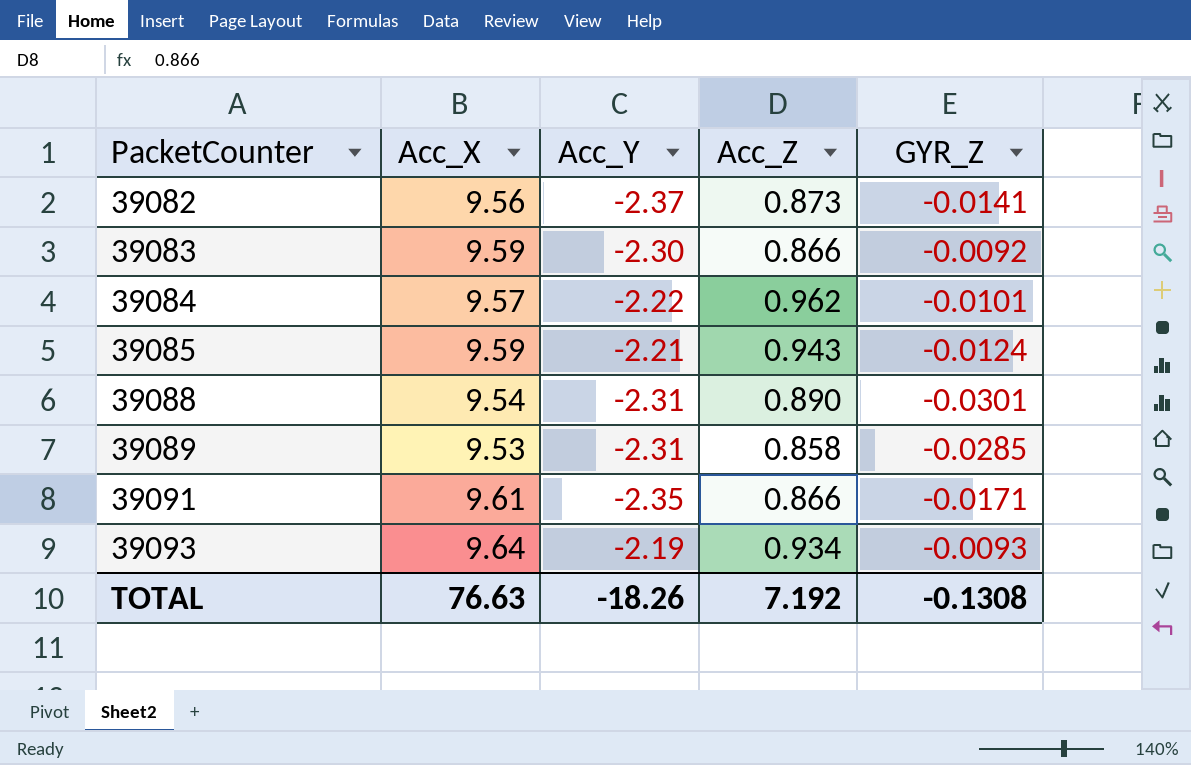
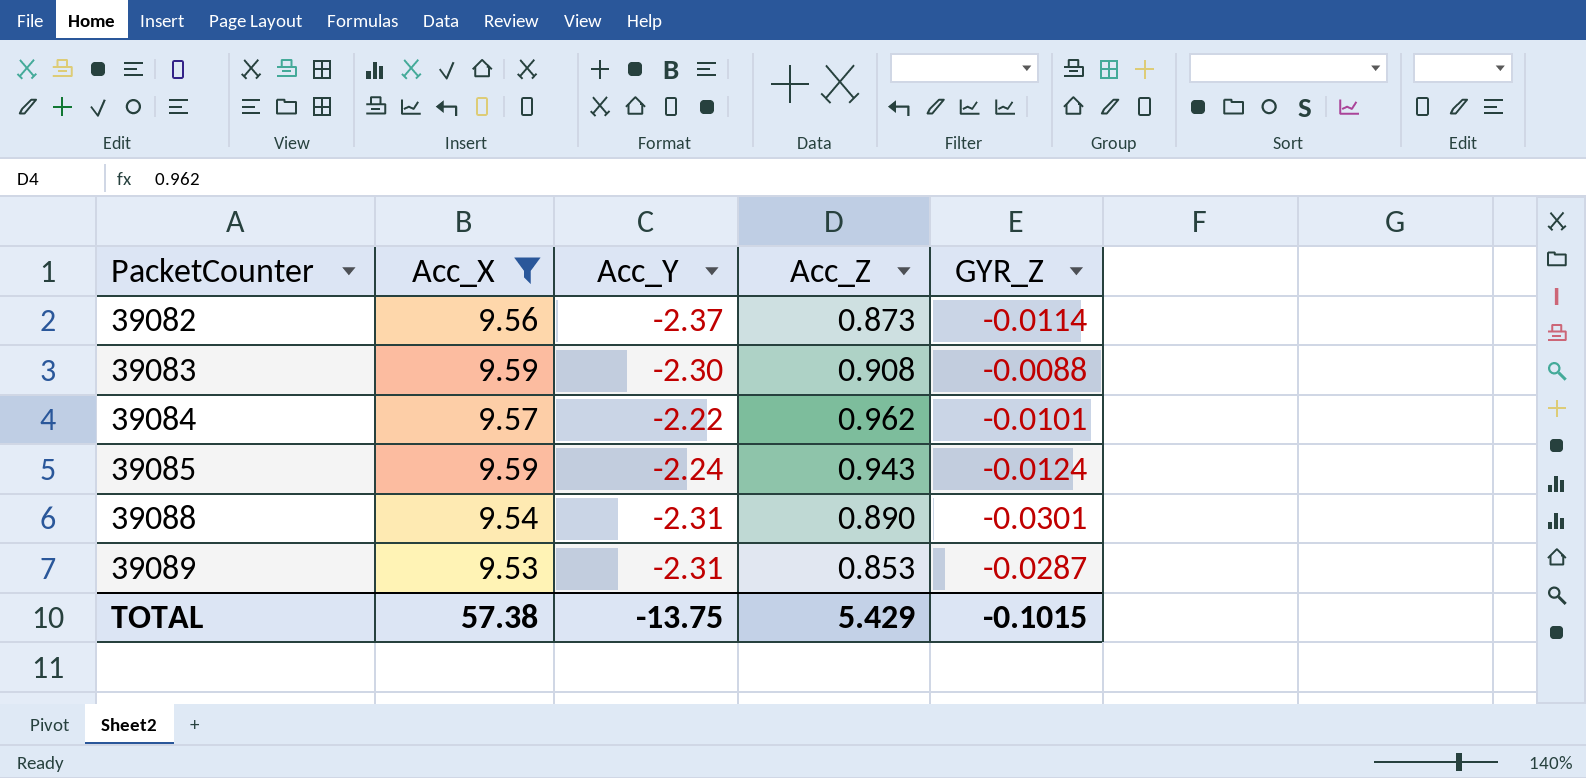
filter: none -> Acc_X <= 9.59
39082 | GYR_Z: -0.0141 -> -0.0114
39083 | Acc_Z: 0.866 -> 0.908
39083 | GYR_Z: -0.0092 -> -0.0088
39085 | Acc_Y: -2.21 -> -2.24
39089 | Acc_Z: 0.858 -> 0.853
39089 | GYR_Z: -0.0285 -> -0.0287
TOTAL | Acc_X: 76.63 -> 57.38
TOTAL | Acc_Y: -18.26 -> -13.75
TOTAL | Acc_Z: 7.192 -> 5.429
TOTAL | GYR_Z: -0.1308 -> -0.1015

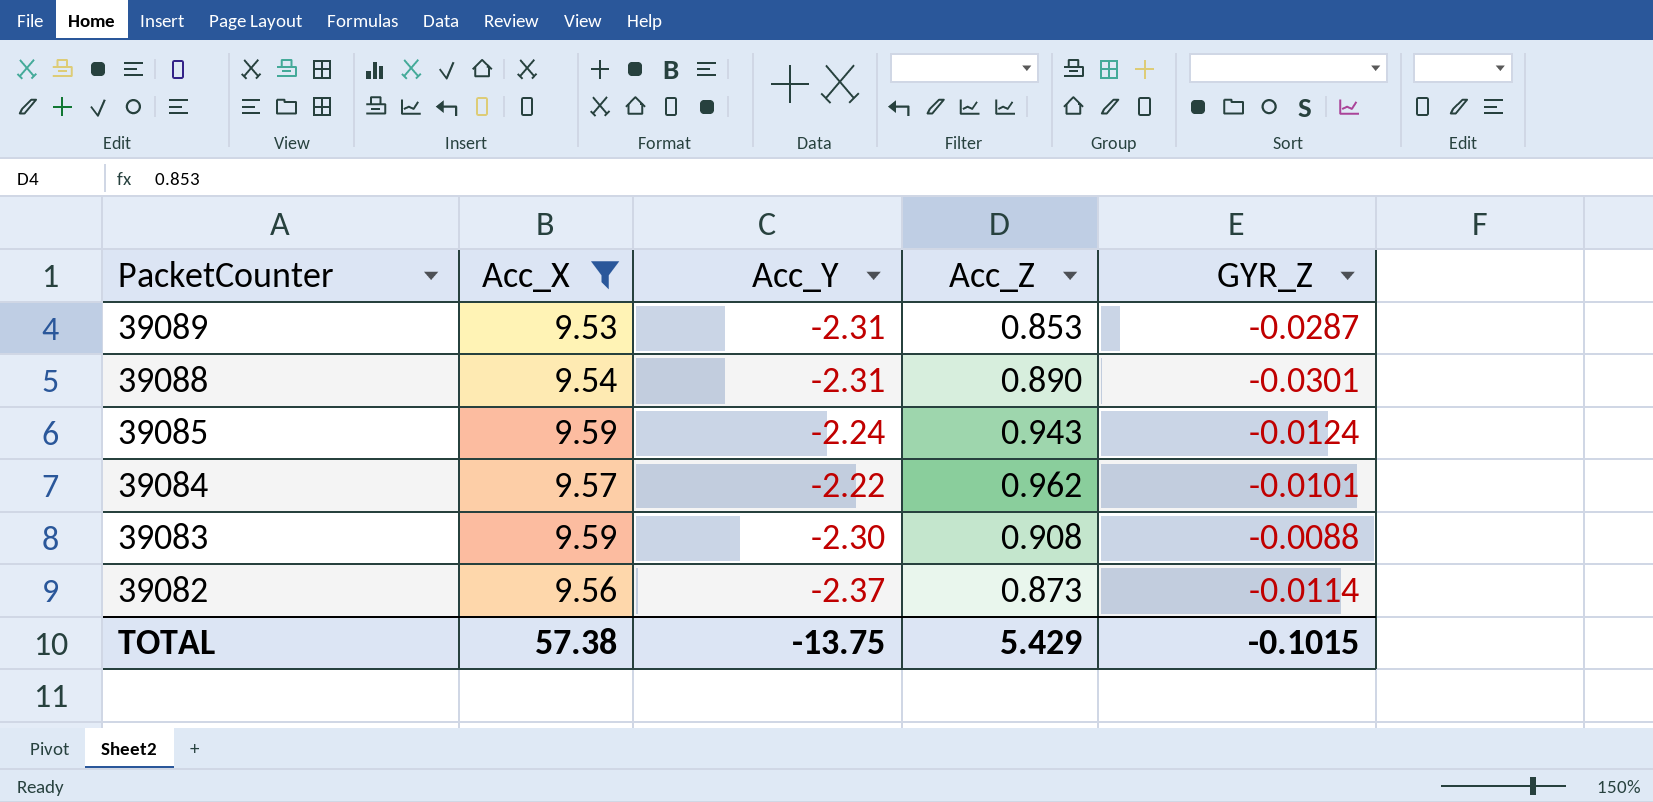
row order: PacketCounter ascending -> PacketCounter descending

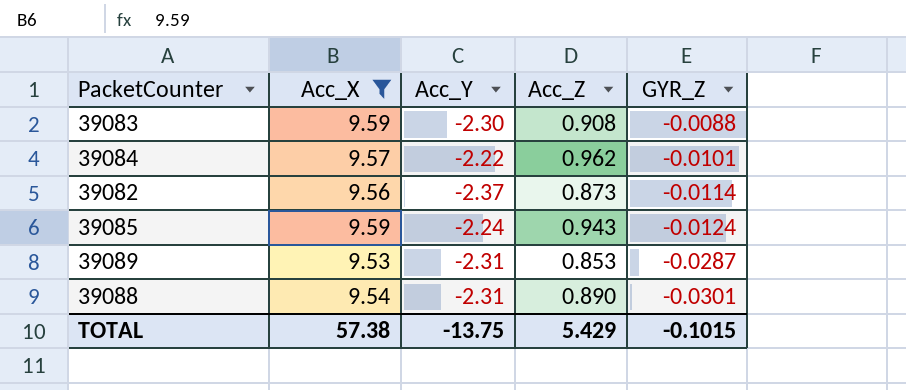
row order: PacketCounter descending -> GYR_Z descending

